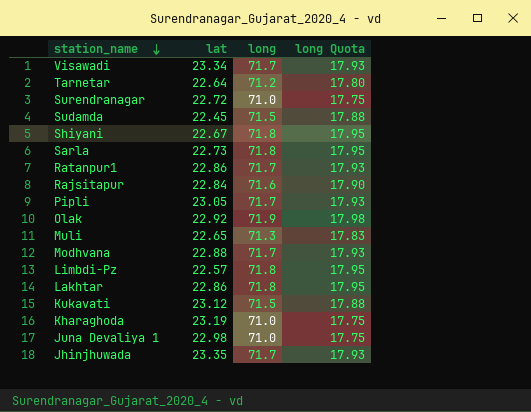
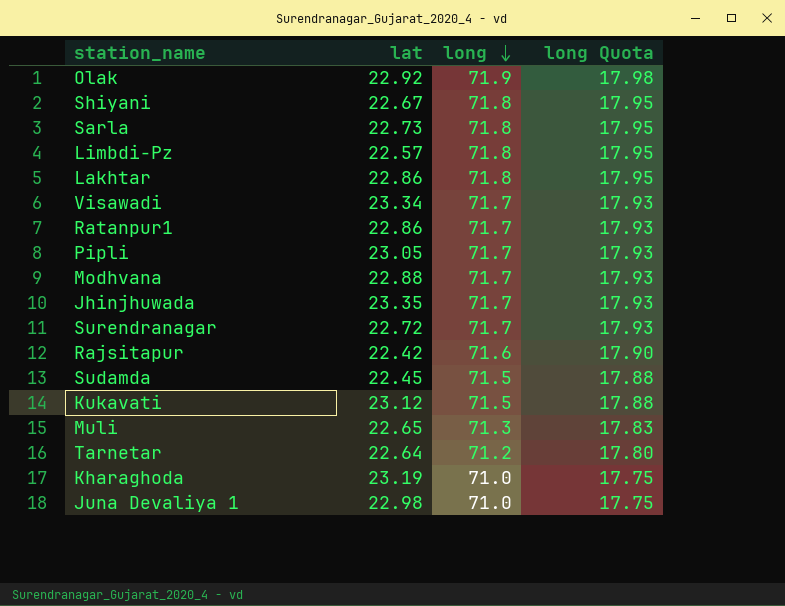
row order: station_name descending -> long descending
Surendranagar | long: 71.0 -> 71.7
Surendranagar | long Quota: 17.75 -> 17.93
Rajsitapur | lat: 22.84 -> 22.42

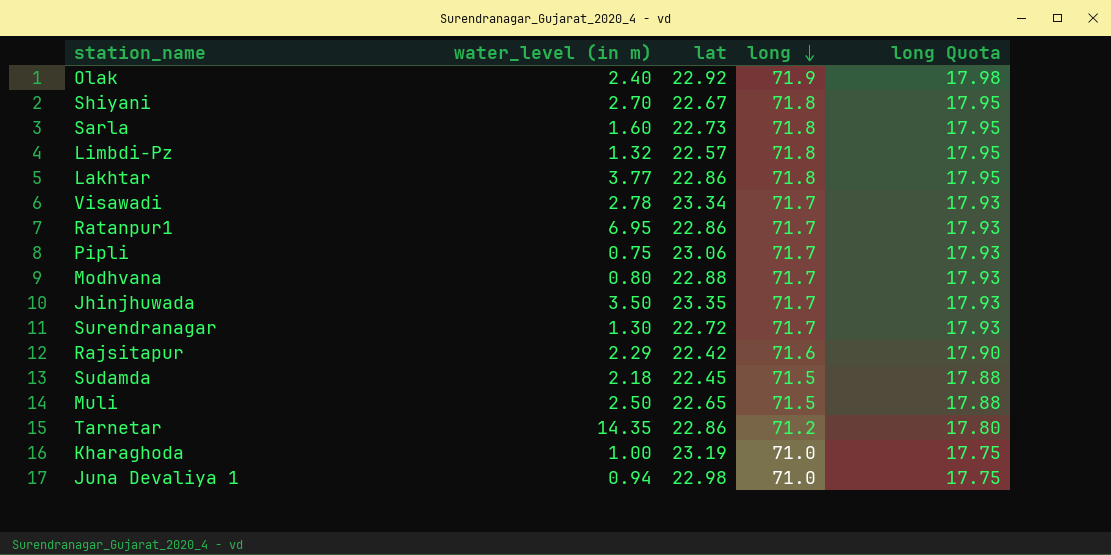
column water_level (in m) | position: none -> 2
row Kukavati: 23.12 | 71.5 | 17.88 -> none
Pipli | lat: 23.05 -> 23.06
Muli | long: 71.3 -> 71.5
Muli | long Quota: 17.83 -> 17.88
Tarnetar | lat: 22.64 -> 22.86

